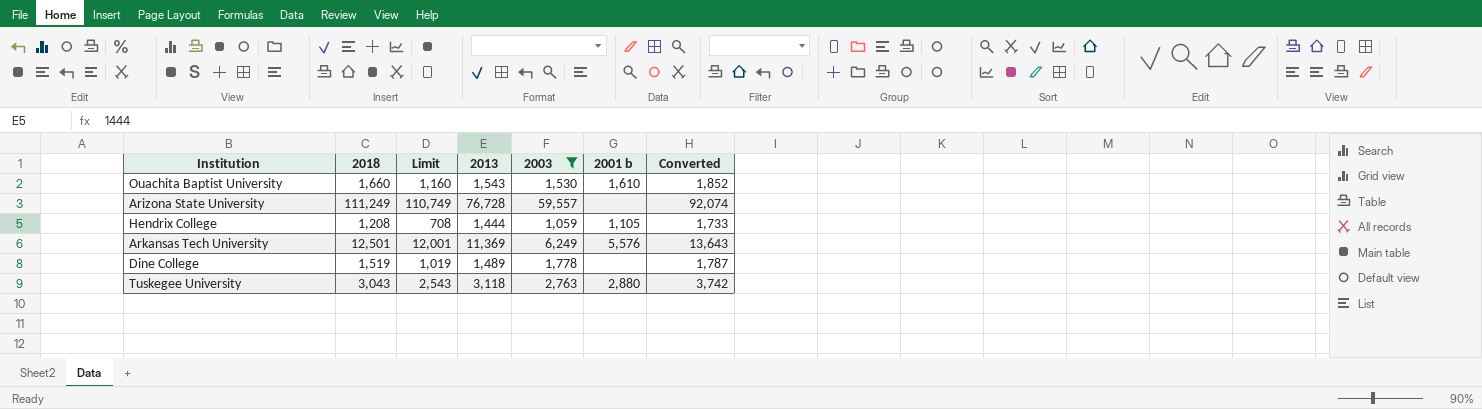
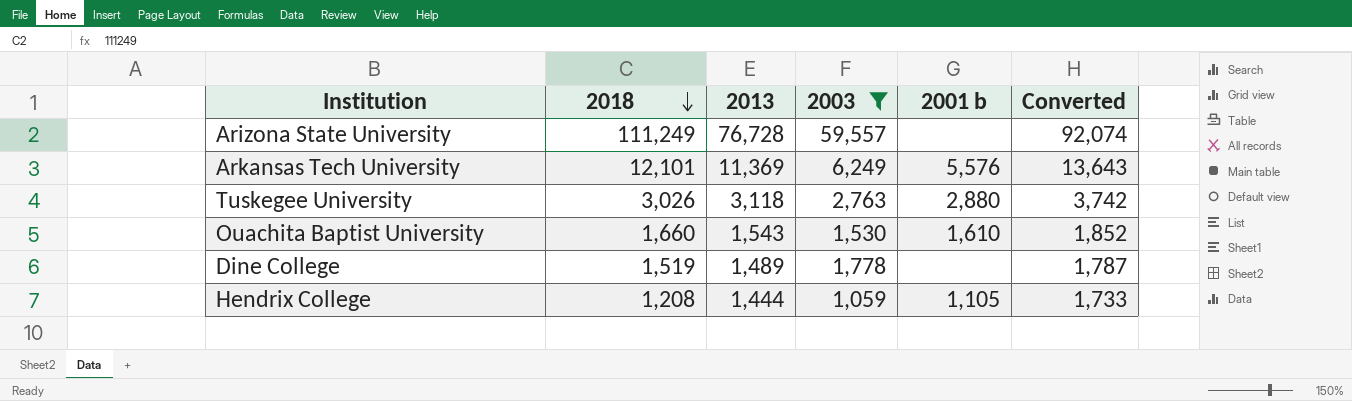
row order: none -> 2018 descending
column Limit | formula: [2018] - 500 -> none
Arkansas Tech University | 2018: 12,501 -> 12,101
Tuskegee University | 2018: 3,043 -> 3,026

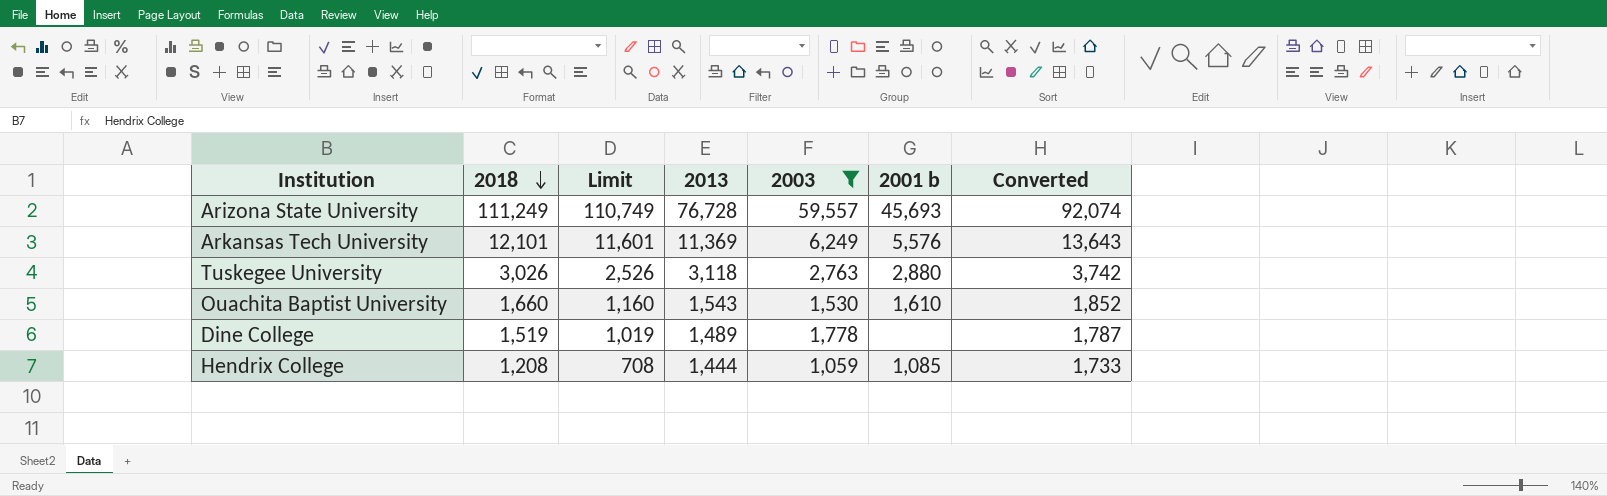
column Limit | formula: none -> [2018] - 500
Arizona State University | 2001 b: none -> 45,693
Hendrix College | 2001 b: 1,105 -> 1,085

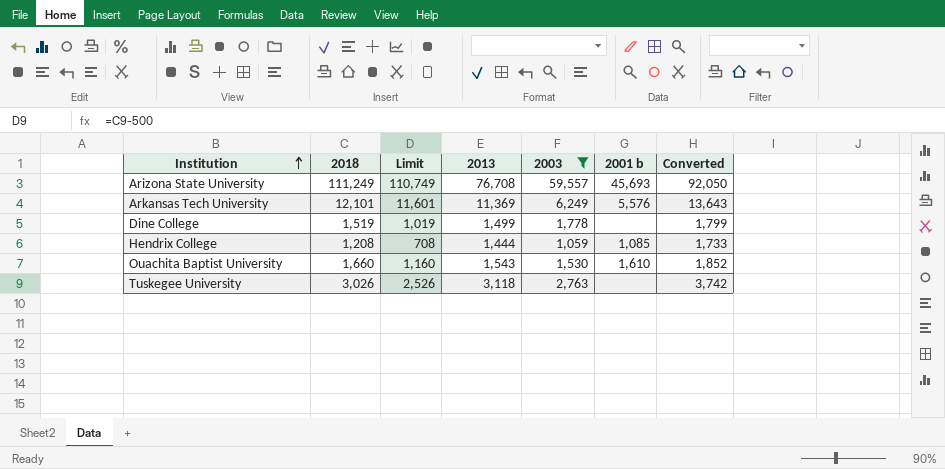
row order: 2018 descending -> Institution ascending
Arizona State University | 2013: 76,728 -> 76,708
Arizona State University | Converted: 92,074 -> 92,050
Dine College | 2013: 1,489 -> 1,499
Dine College | Converted: 1,787 -> 1,799
Tuskegee University | 2001 b: 2,880 -> none

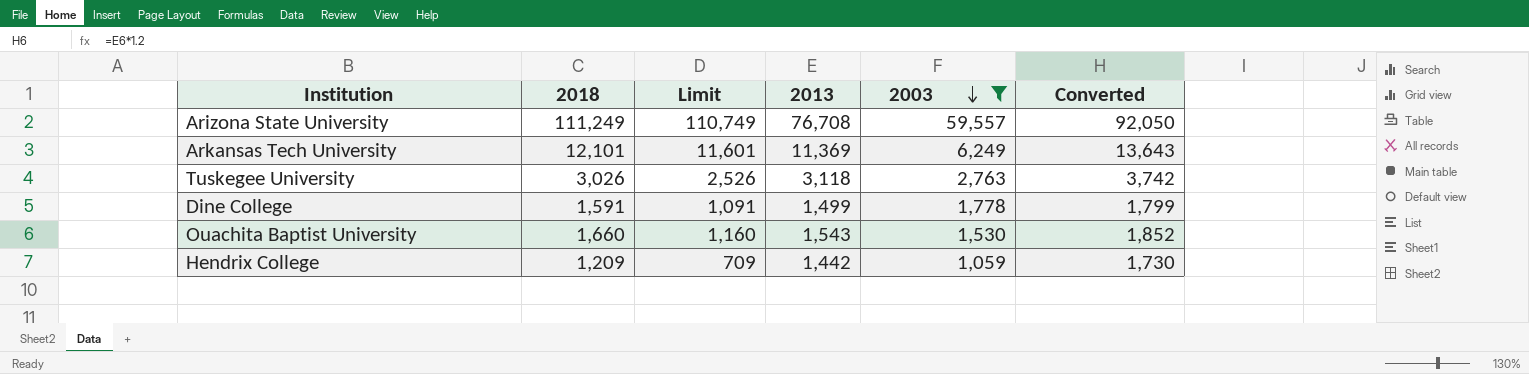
row order: Institution ascending -> 2003 descending
column 2001 b | position: 6 -> none
Dine College | 2018: 1,519 -> 1,591
Dine College | Limit: 1,019 -> 1,091
Hendrix College | 2018: 1,208 -> 1,209
Hendrix College | Limit: 708 -> 709
Hendrix College | 2013: 1,444 -> 1,442
Hendrix College | Converted: 1,733 -> 1,730

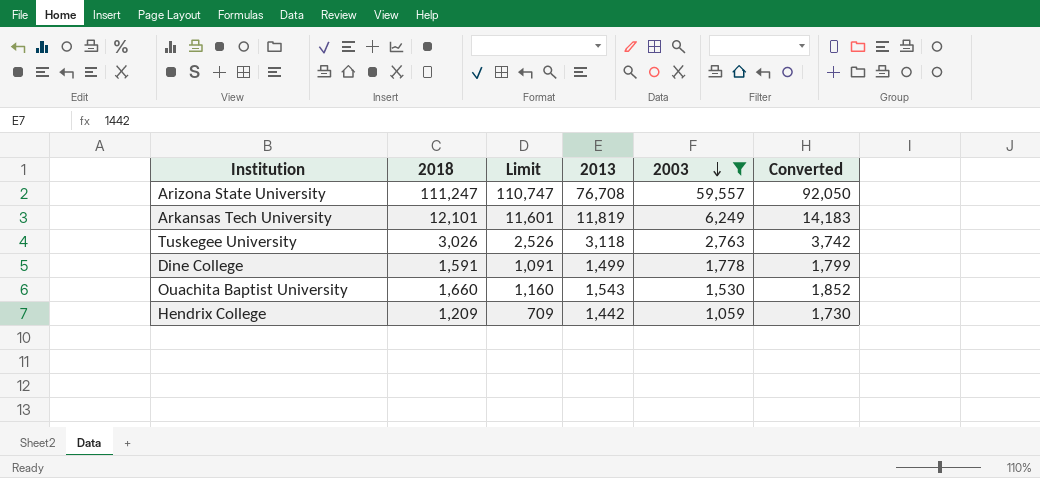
Arizona State University | 2018: 111,249 -> 111,247
Arizona State University | Limit: 110,749 -> 110,747
Arkansas Tech University | 2013: 11,369 -> 11,819
Arkansas Tech University | Converted: 13,643 -> 14,183

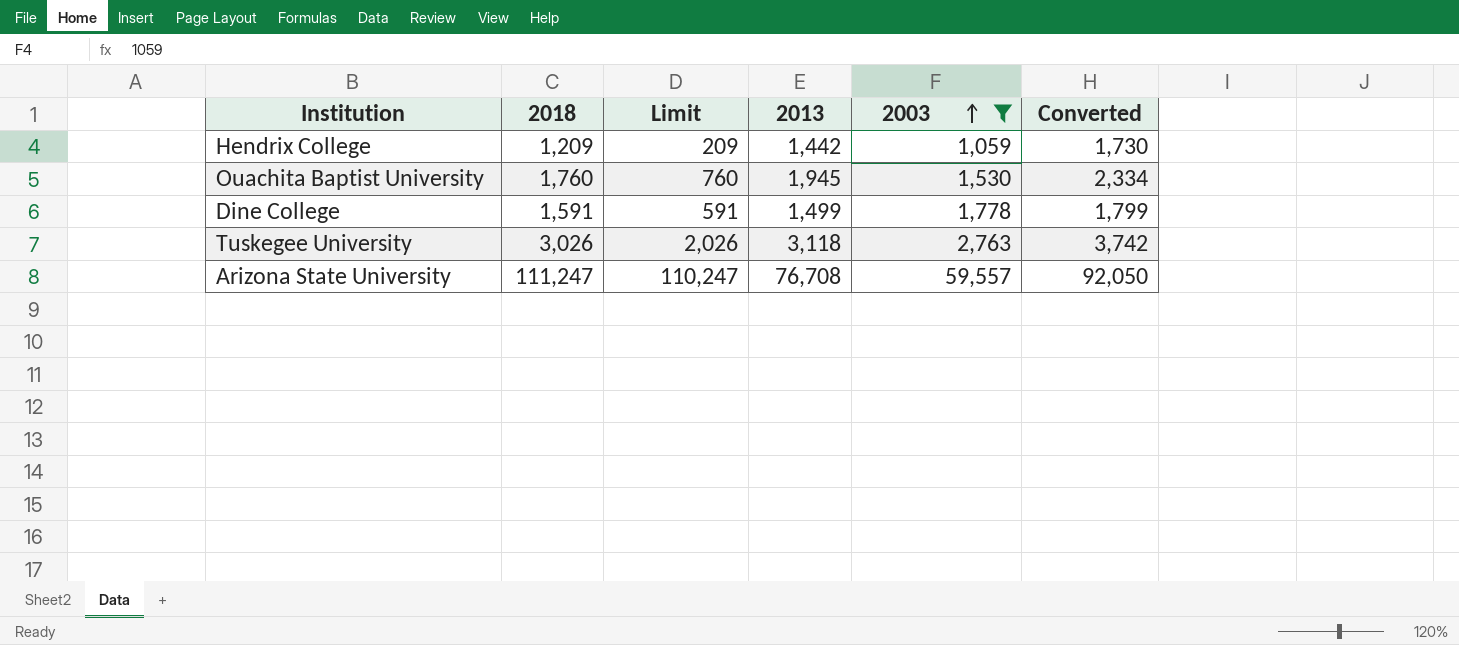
row order: 2003 descending -> 2003 ascending
column Limit | formula: [2018] - 500 -> [2018] - 1000
row Arkansas Tech University: 12,101 | 11,601 | 11,819 | 6,249 | 14,183 -> none
Ouachita Baptist University | 2018: 1,660 -> 1,760
Ouachita Baptist University | 2013: 1,543 -> 1,945
Ouachita Baptist University | Converted: 1,852 -> 2,334

